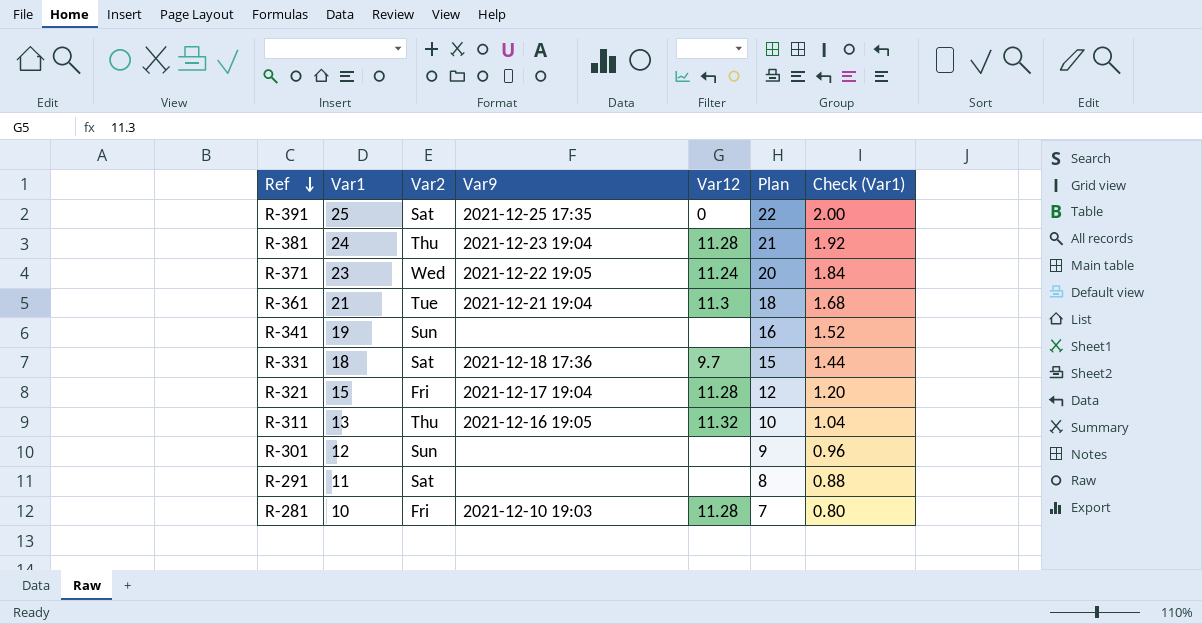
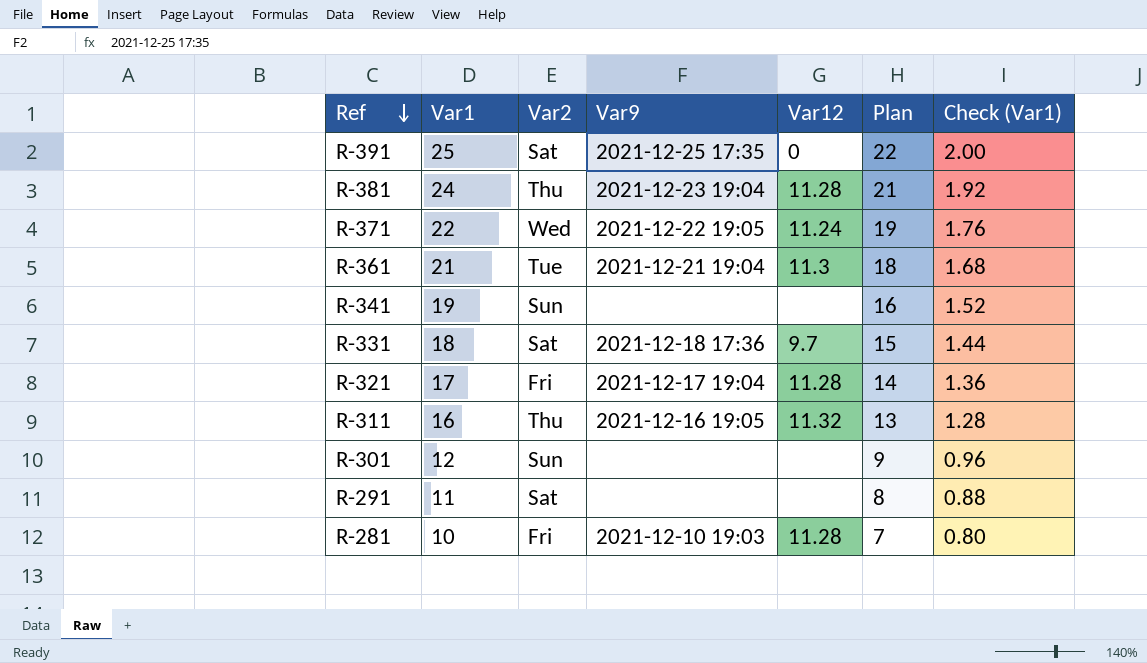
R-371 | Var1: 23 -> 22
R-371 | Plan: 20 -> 19
R-371 | Check (Var1): 1.84 -> 1.76
R-321 | Var1: 15 -> 17
R-321 | Plan: 12 -> 14
R-321 | Check (Var1): 1.20 -> 1.36
R-311 | Var1: 13 -> 16
R-311 | Plan: 10 -> 13
R-311 | Check (Var1): 1.04 -> 1.28

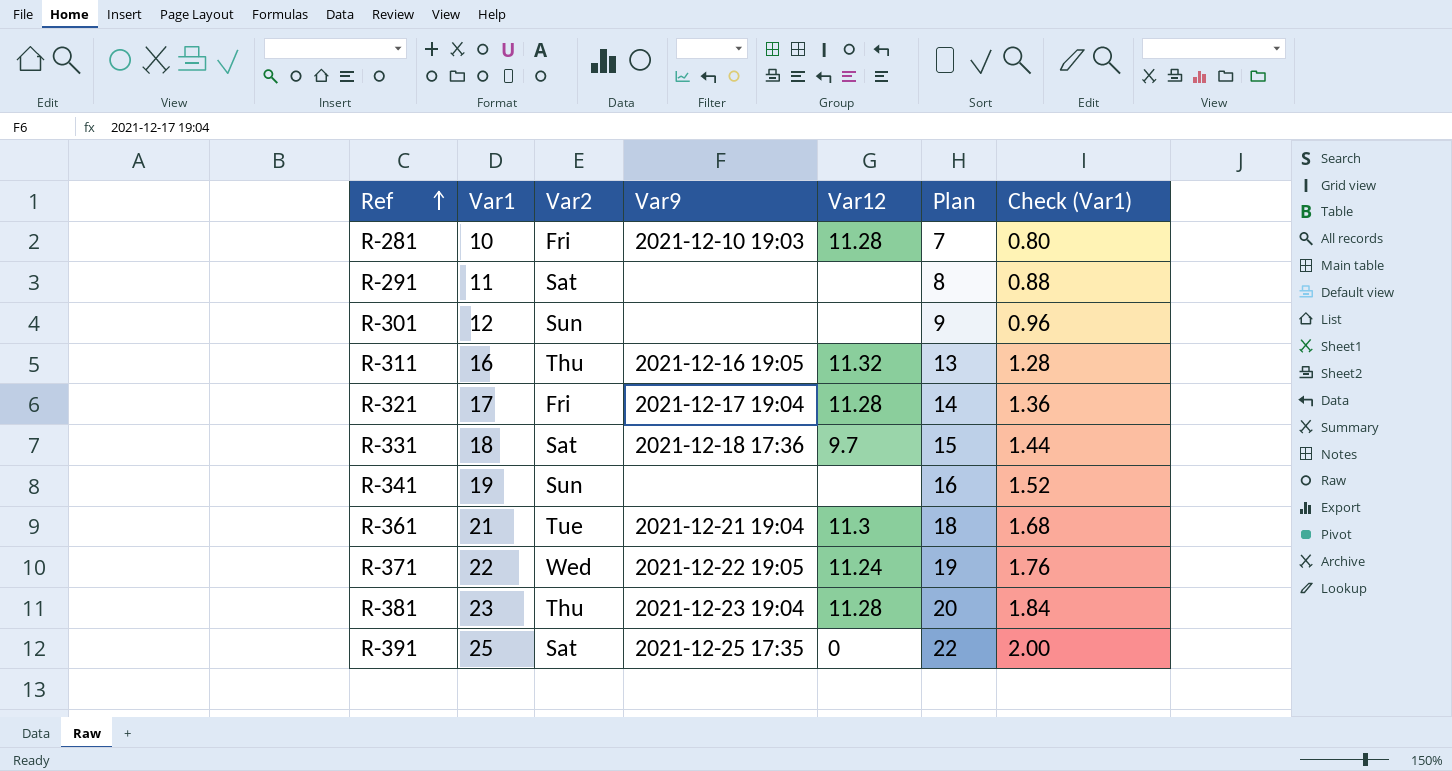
row order: Ref descending -> Ref ascending
R-381 | Var1: 24 -> 23
R-381 | Plan: 21 -> 20
R-381 | Check (Var1): 1.92 -> 1.84

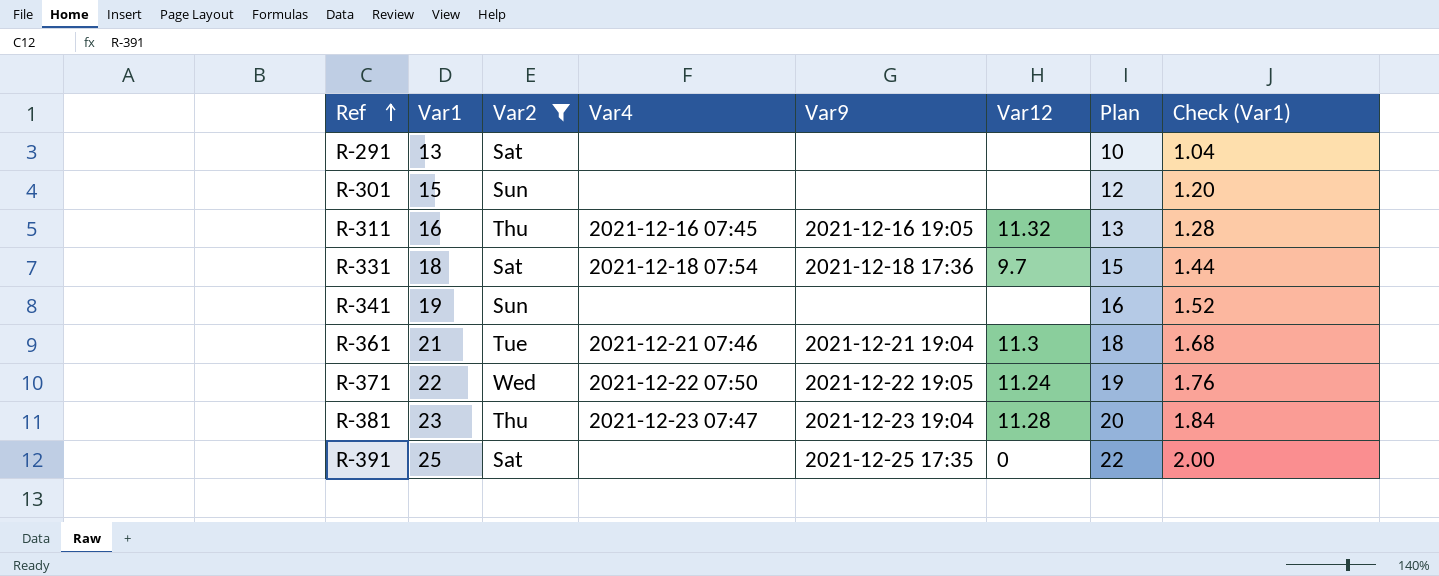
filter: none -> Var2 != Fri
column Var4 | position: none -> 4
R-291 | Var1: 11 -> 13
R-291 | Plan: 8 -> 10
R-291 | Check (Var1): 0.88 -> 1.04
R-301 | Var1: 12 -> 15
R-301 | Plan: 9 -> 12
R-301 | Check (Var1): 0.96 -> 1.20

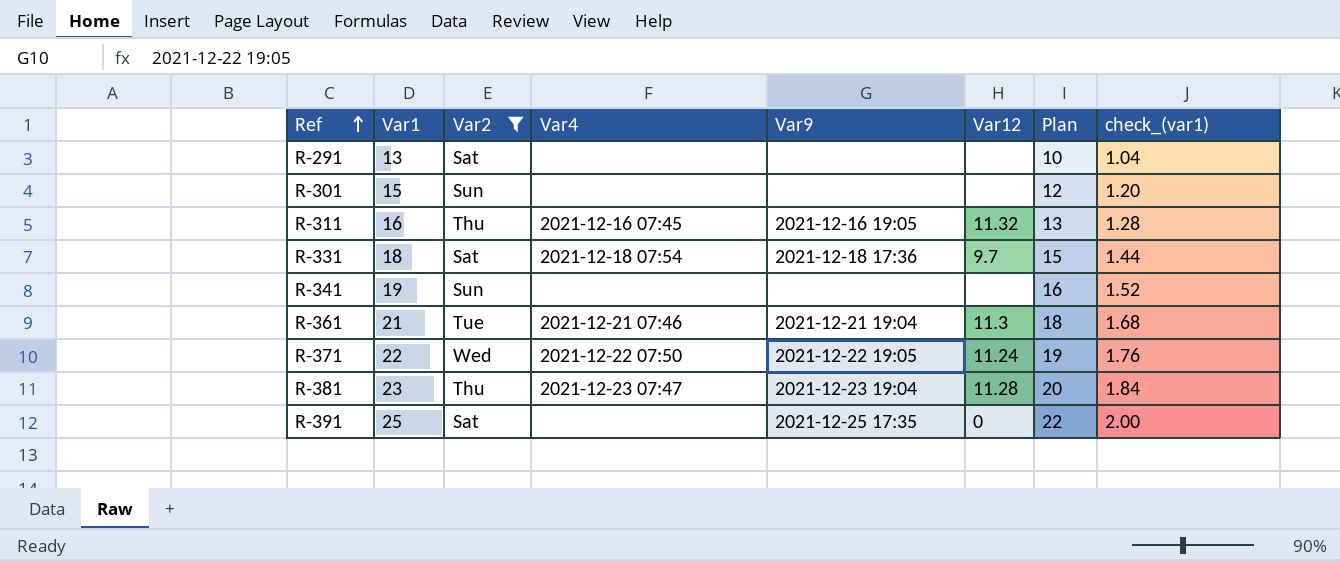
column name: Check (Var1) -> check_(var1)

